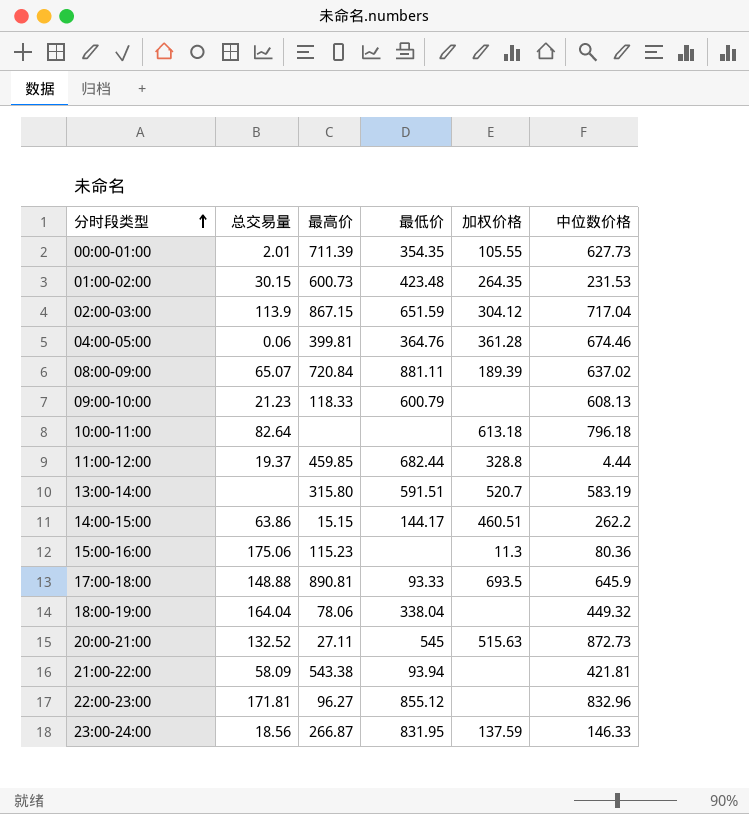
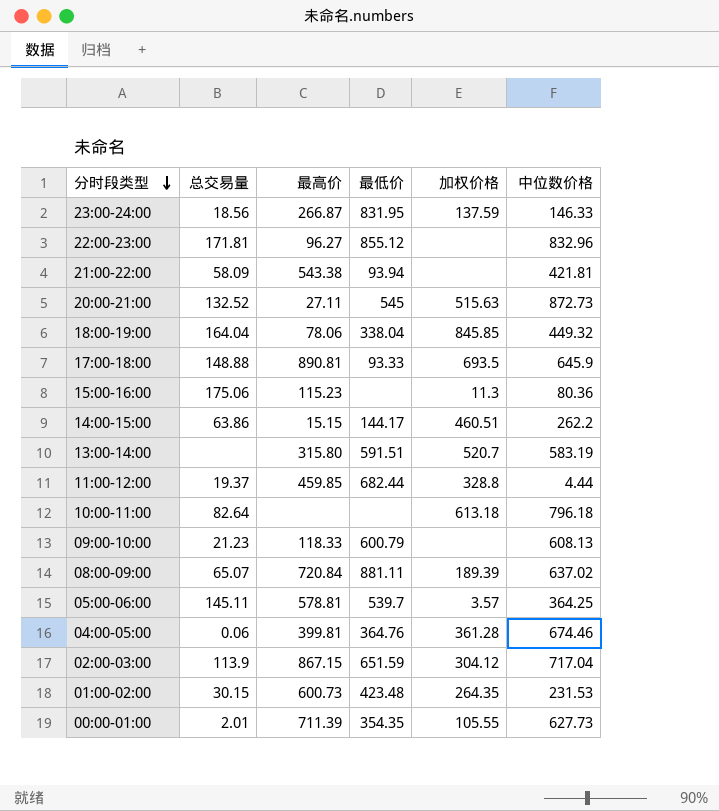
row order: 分时段类型 ascending -> 分时段类型 descending
18:00-19:00 | 加权价格: none -> 845.85
row 05:00-06:00: none -> 145.11 | 578.81 | 539.7 | 3.57 | 364.25

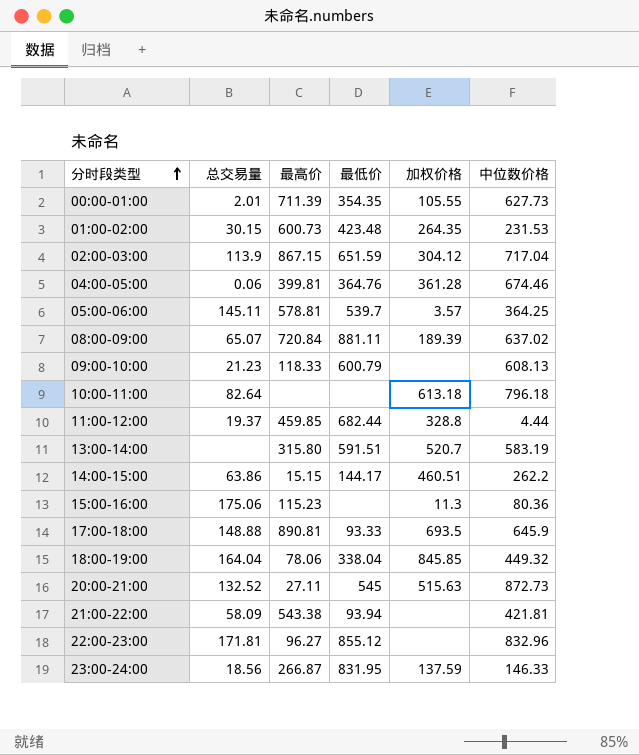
row order: 分时段类型 descending -> 分时段类型 ascending

